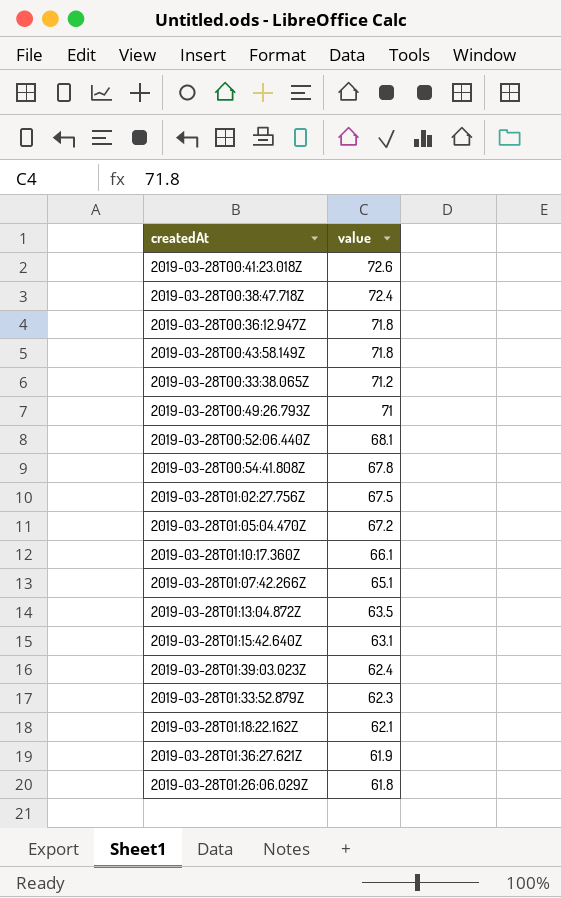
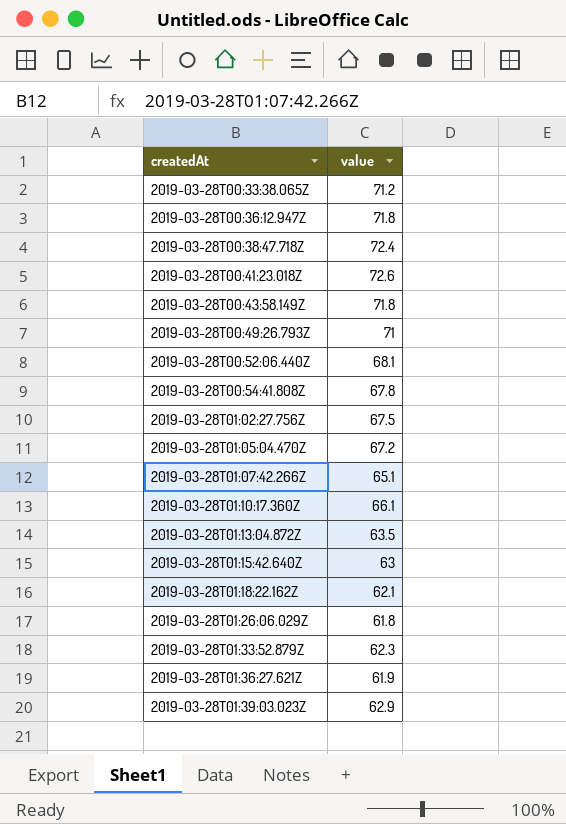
row order: value descending -> createdAt ascending
2019-03-28T01:15:42.640Z | value: 63.1 -> 63
2019-03-28T01:39:03.023Z | value: 62.4 -> 62.9

